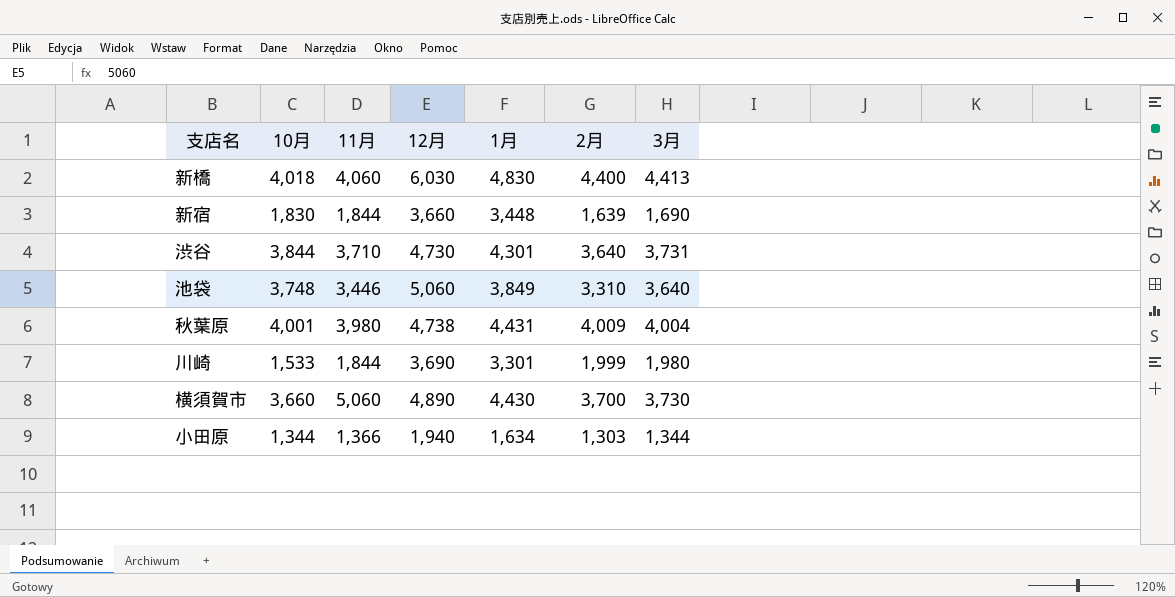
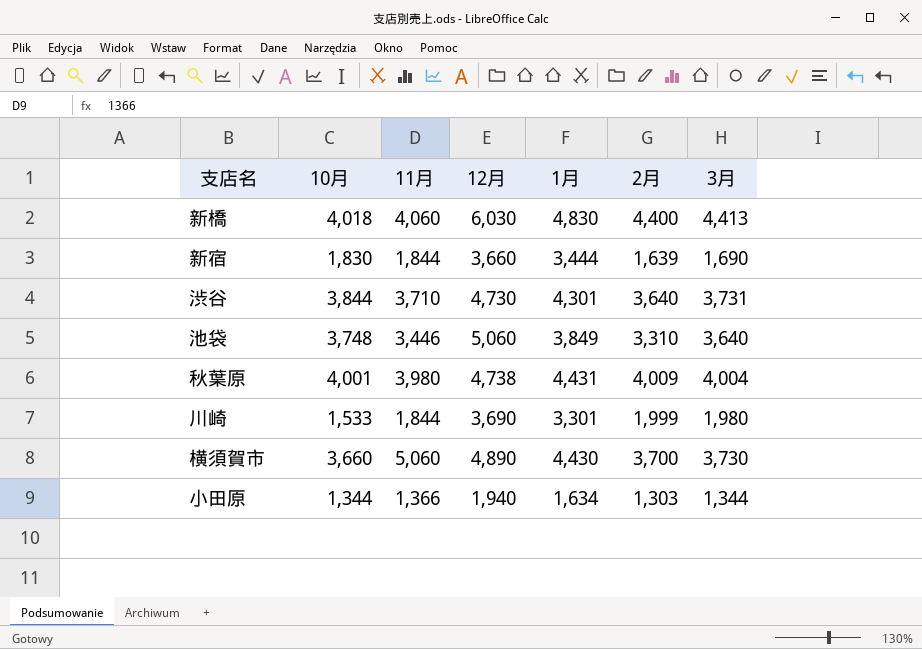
新宿 | 1月: 3,448 -> 3,444

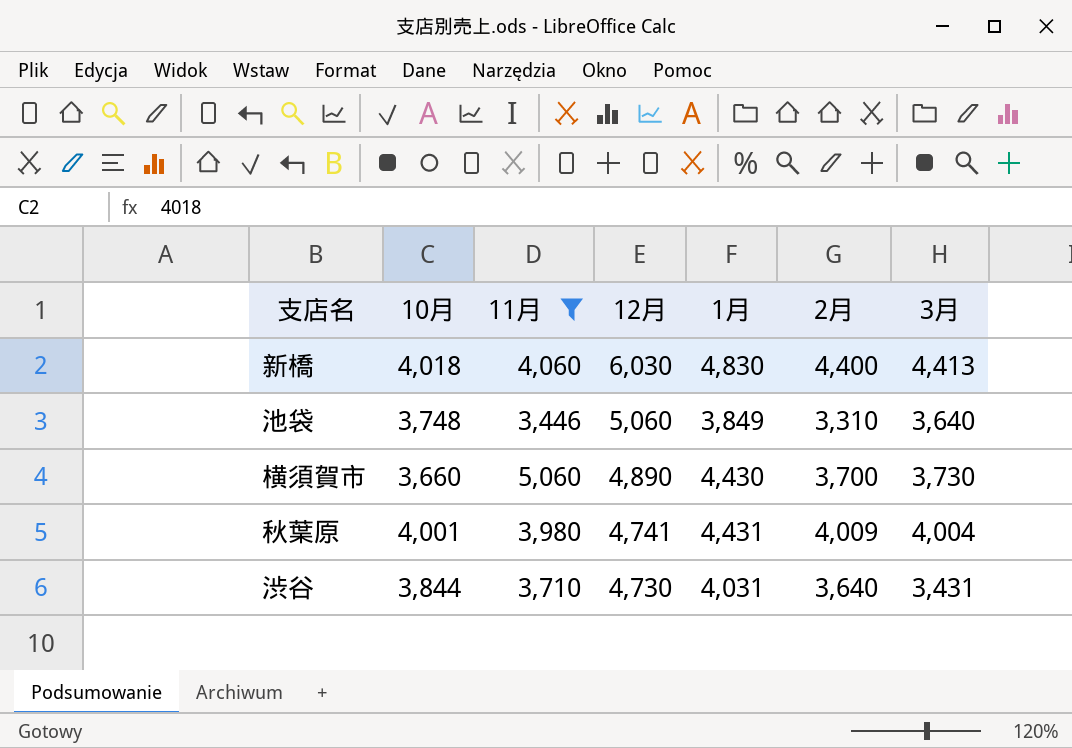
filter: none -> 11月 >= 3,446
row order: none -> 12月 descending
秋葉原 | 12月: 4,738 -> 4,741
渋谷 | 1月: 4,301 -> 4,031
渋谷 | 3月: 3,731 -> 3,431

